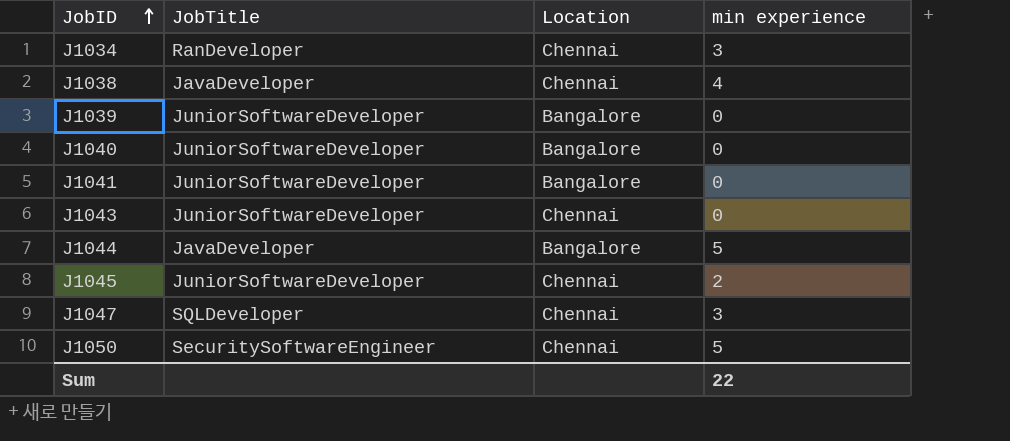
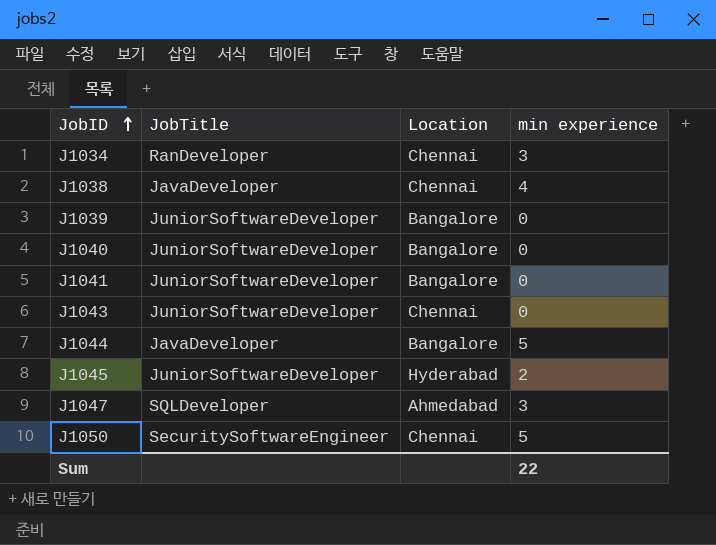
J1045 | Location: Chennai -> Hyderabad
J1047 | Location: Chennai -> Ahmedabad

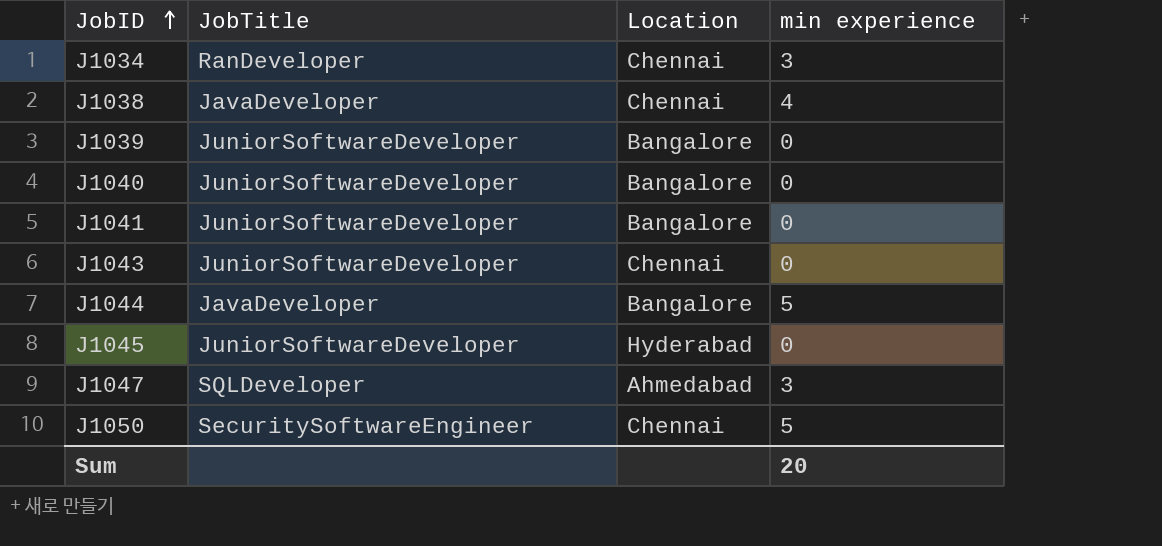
J1045 | min experience: 2 -> 0
Sum | min experience: 22 -> 20

